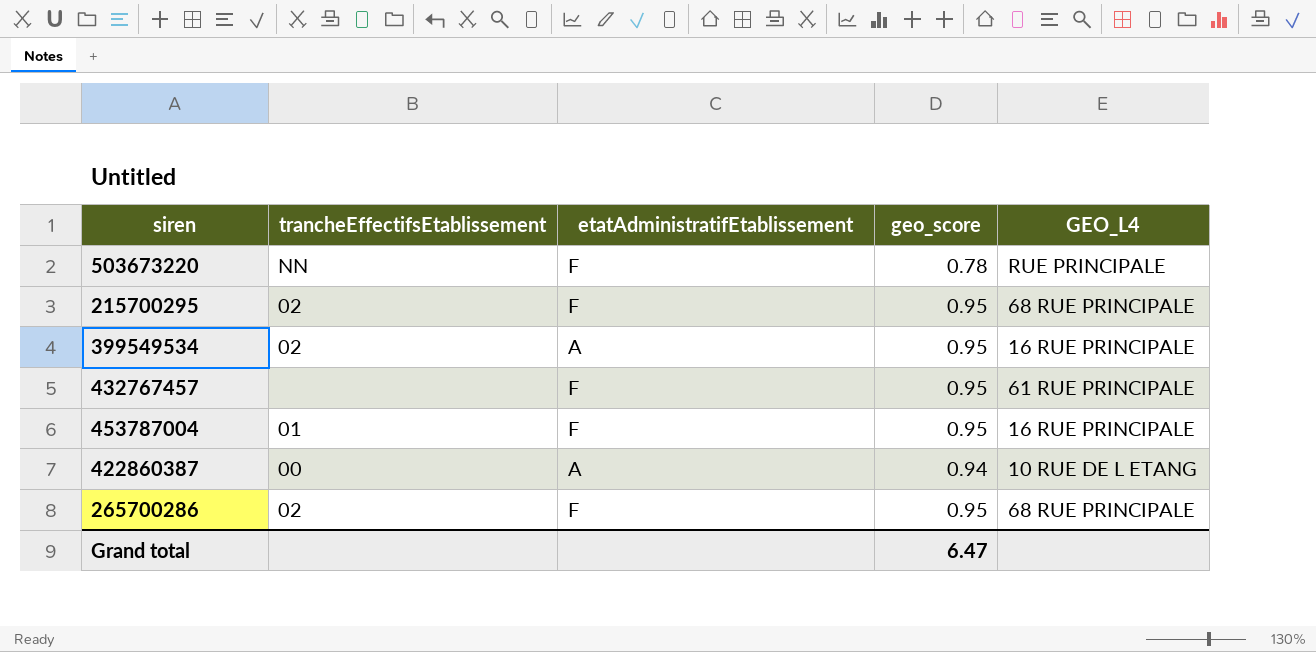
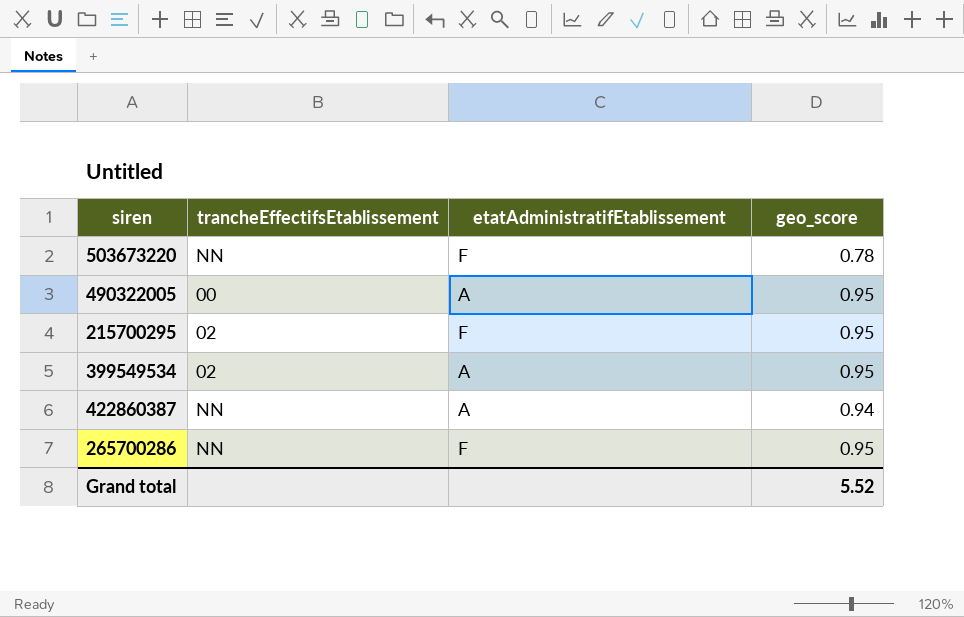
column GEO_L4 | position: 5 -> none
row 432767457: none | F | 0.95 | 61 RUE PRINCIPALE -> none
row 453787004: 01 | F | 0.95 | 16 RUE PRINCIPALE -> none
row 490322005: none -> 00 | A | 0.95
422860387 | trancheEffectifsEtablissement: 00 -> NN
265700286 | trancheEffectifsEtablissement: 02 -> NN
Grand total | geo_score: 6.47 -> 5.52

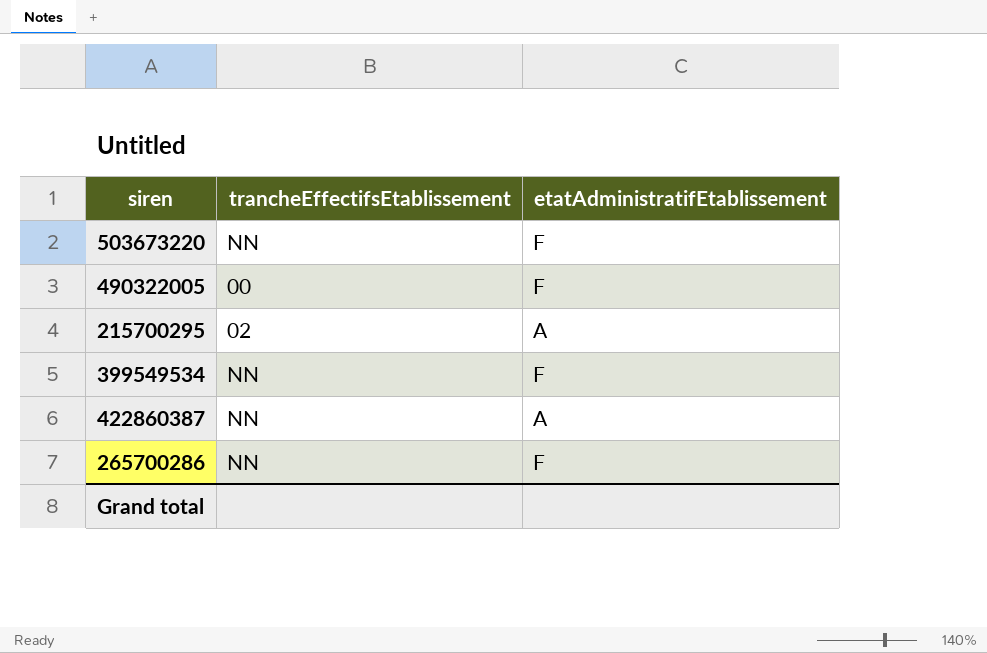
column geo_score | position: 4 -> none
490322005 | etatAdministratifEtablissement: A -> F
215700295 | etatAdministratifEtablissement: F -> A
399549534 | trancheEffectifsEtablissement: 02 -> NN
399549534 | etatAdministratifEtablissement: A -> F

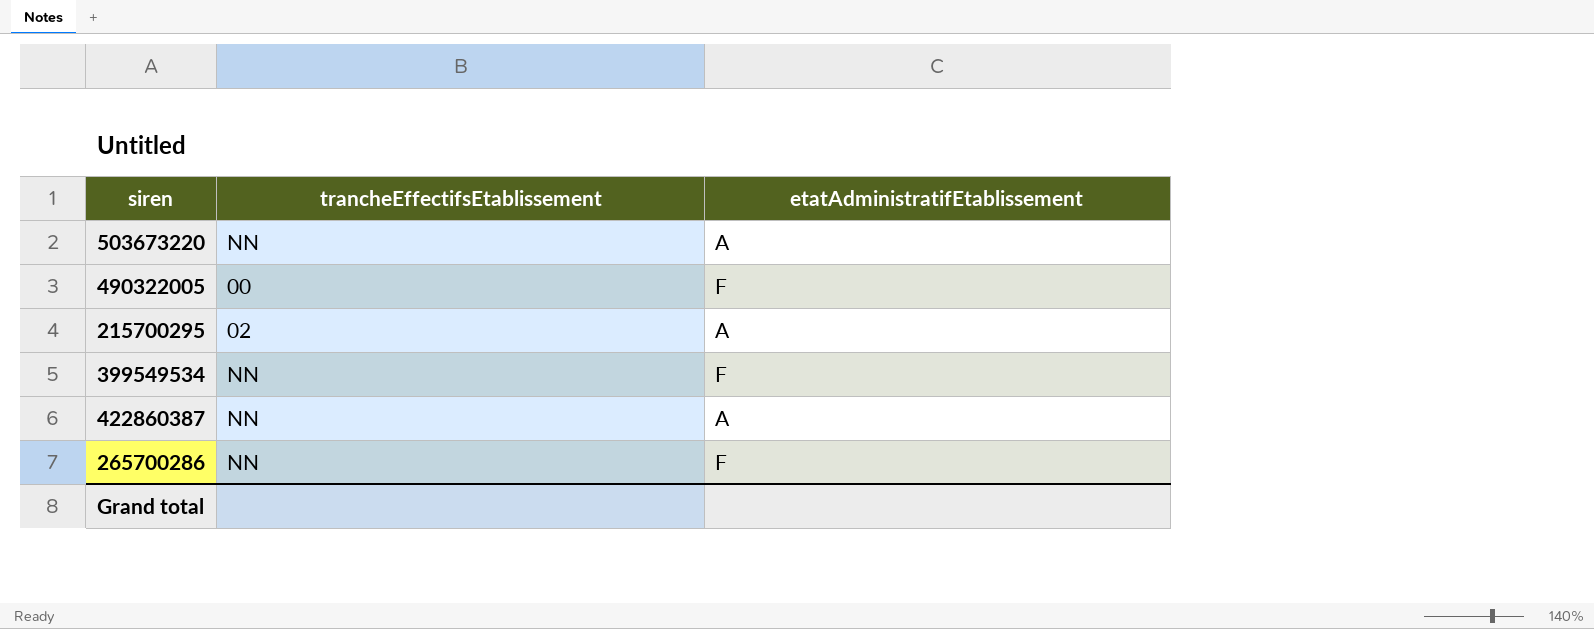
503673220 | etatAdministratifEtablissement: F -> A

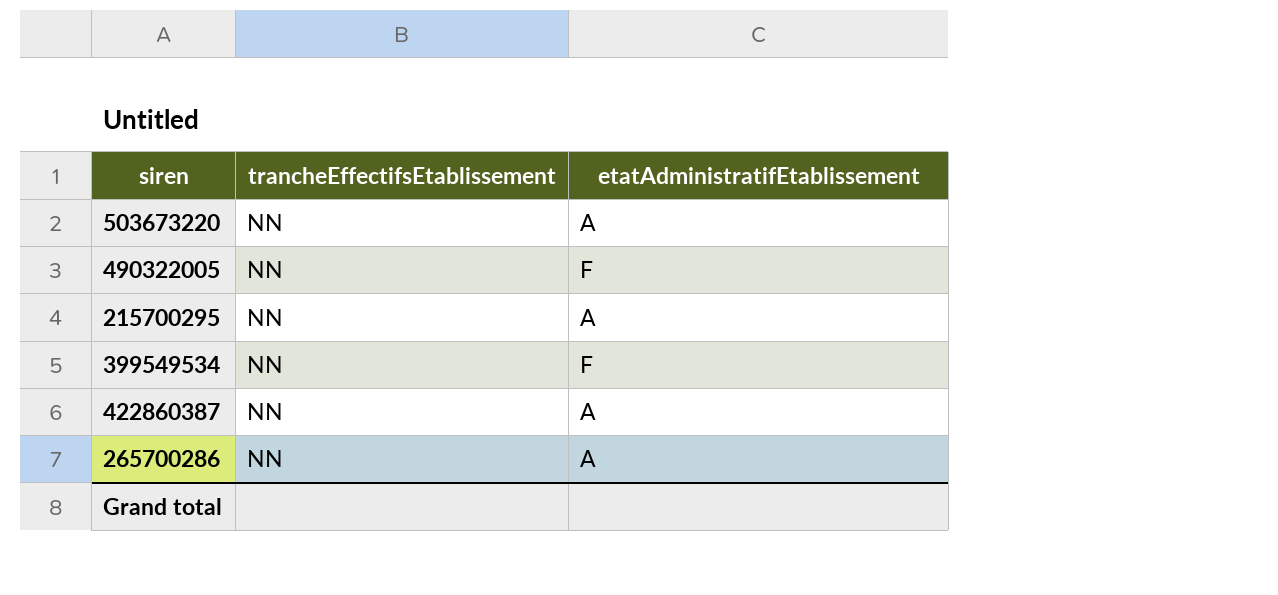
490322005 | trancheEffectifsEtablissement: 00 -> NN
215700295 | trancheEffectifsEtablissement: 02 -> NN
265700286 | etatAdministratifEtablissement: F -> A

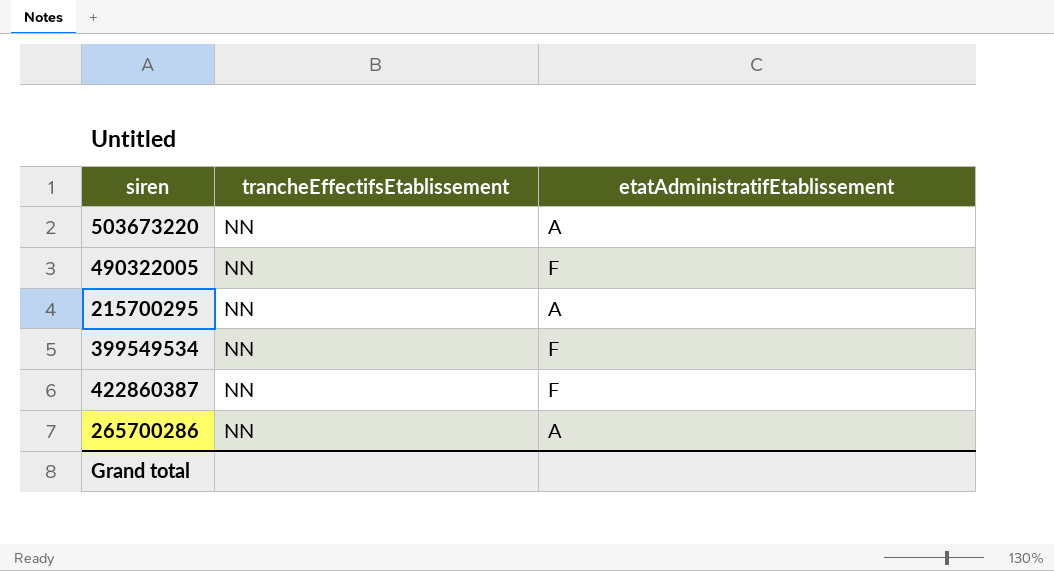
422860387 | etatAdministratifEtablissement: A -> F

